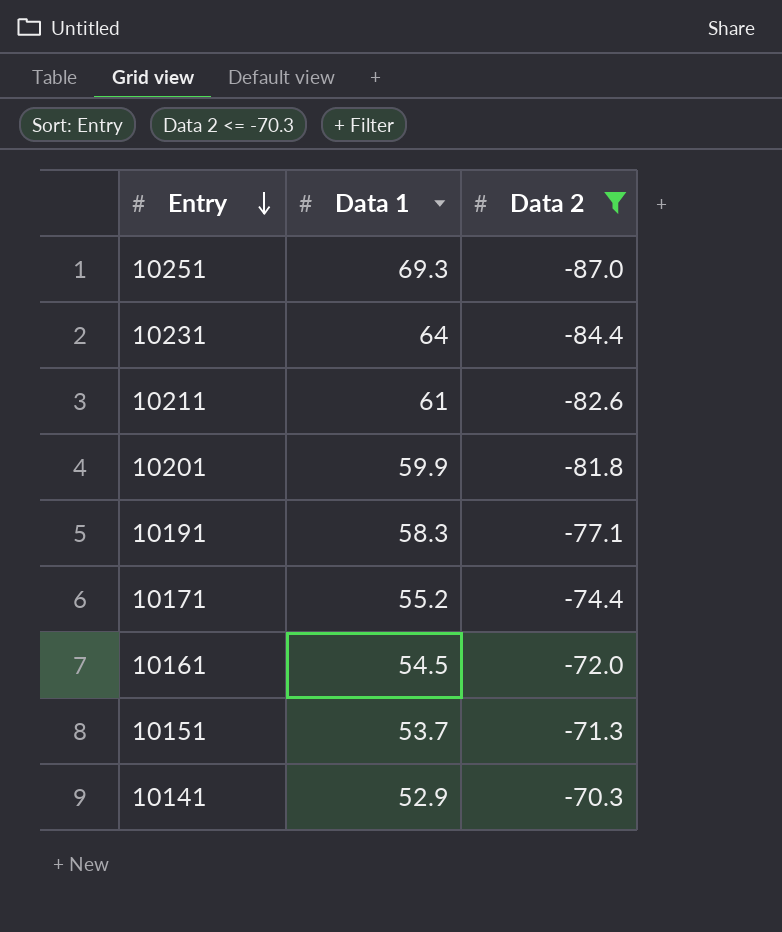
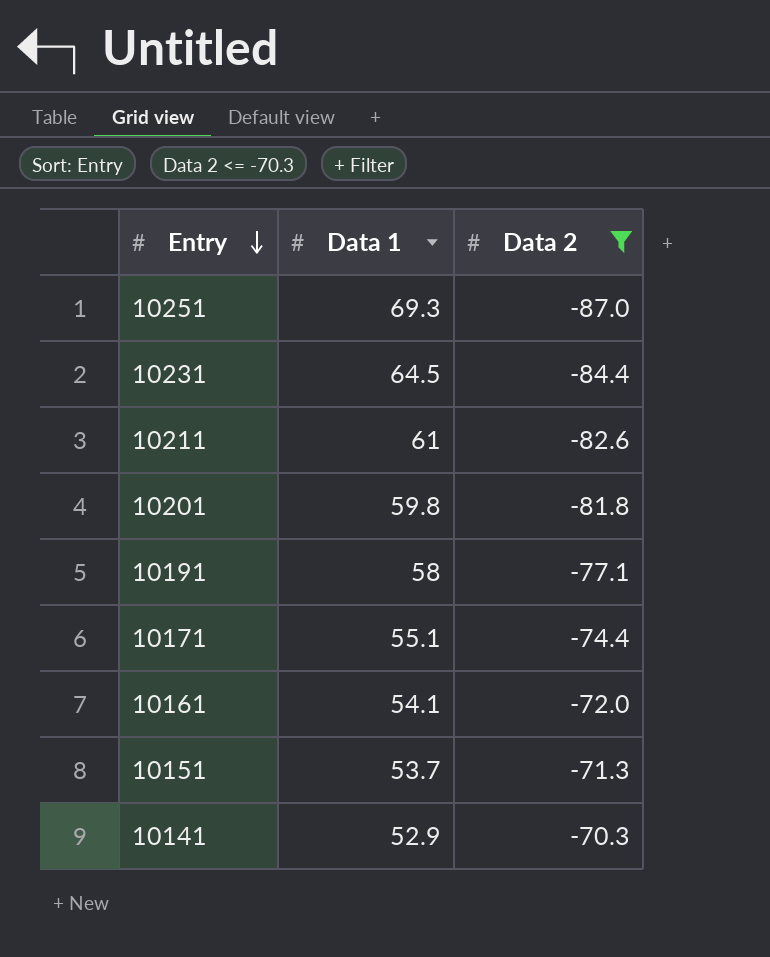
10231 | Data 1: 64 -> 64.5
10201 | Data 1: 59.9 -> 59.8
10191 | Data 1: 58.3 -> 58
10171 | Data 1: 55.2 -> 55.1
10161 | Data 1: 54.5 -> 54.1

